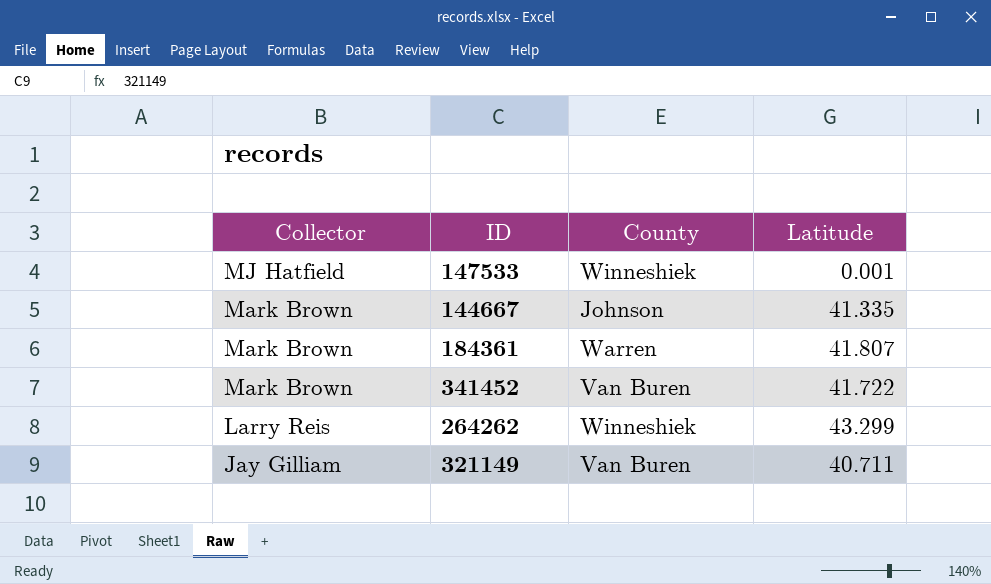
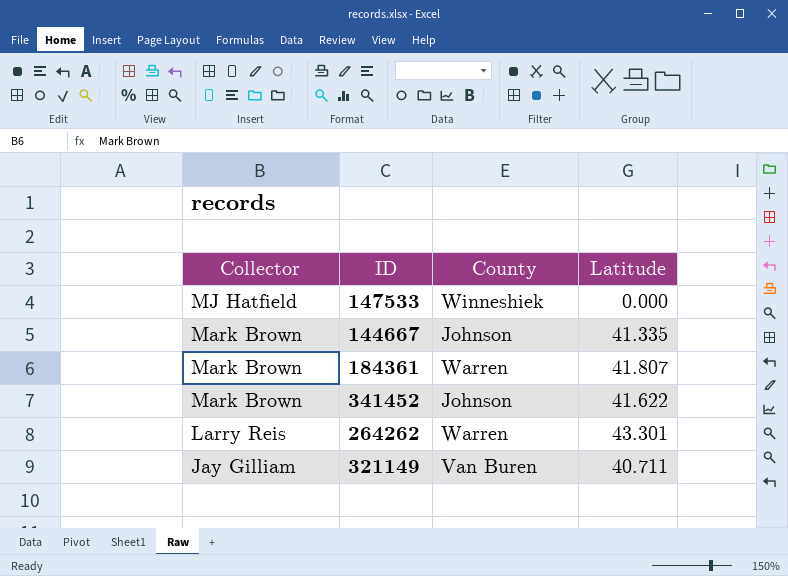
147533 | Latitude: 0.001 -> 0.000
341452 | County: Van Buren -> Johnson
341452 | Latitude: 41.722 -> 41.622
264262 | County: Winneshiek -> Warren
264262 | Latitude: 43.299 -> 43.301

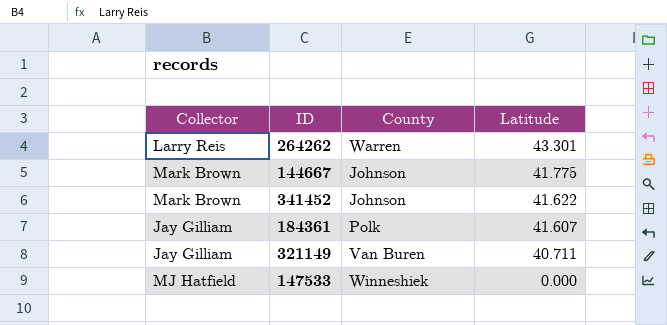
row order: Collector descending -> Latitude descending
144667 | Latitude: 41.335 -> 41.775
184361 | Collector: Mark Brown -> Jay Gilliam
184361 | County: Warren -> Polk
184361 | Latitude: 41.807 -> 41.607

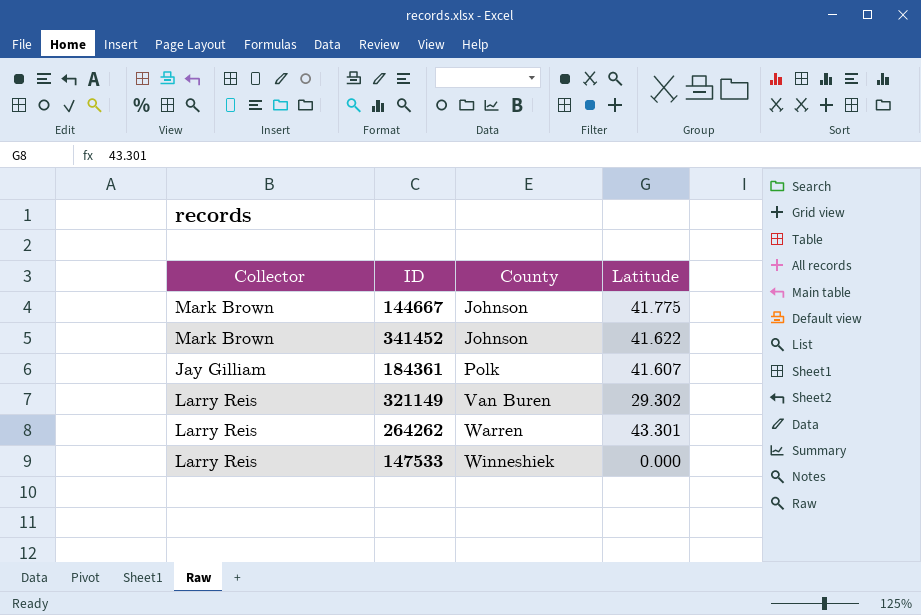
row order: Latitude descending -> County ascending
321149 | Collector: Jay Gilliam -> Larry Reis
321149 | Latitude: 40.711 -> 29.302
147533 | Collector: MJ Hatfield -> Larry Reis

